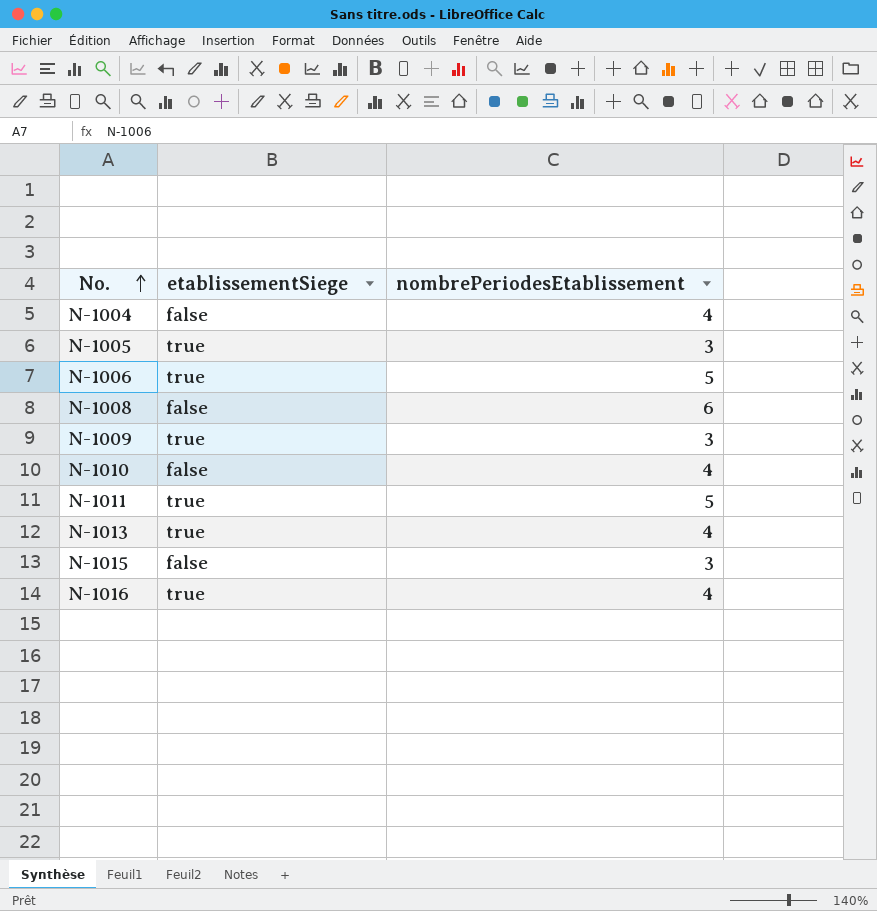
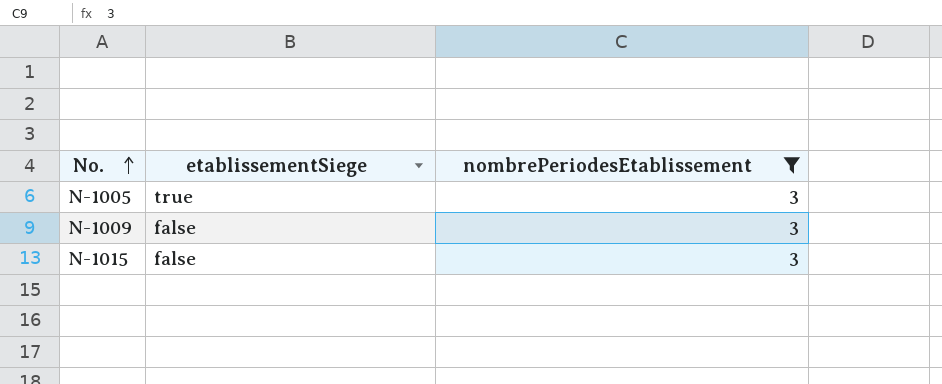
filter: none -> nombrePeriodesEtablissement = 3
N-1009 | etablissementSiege: true -> false

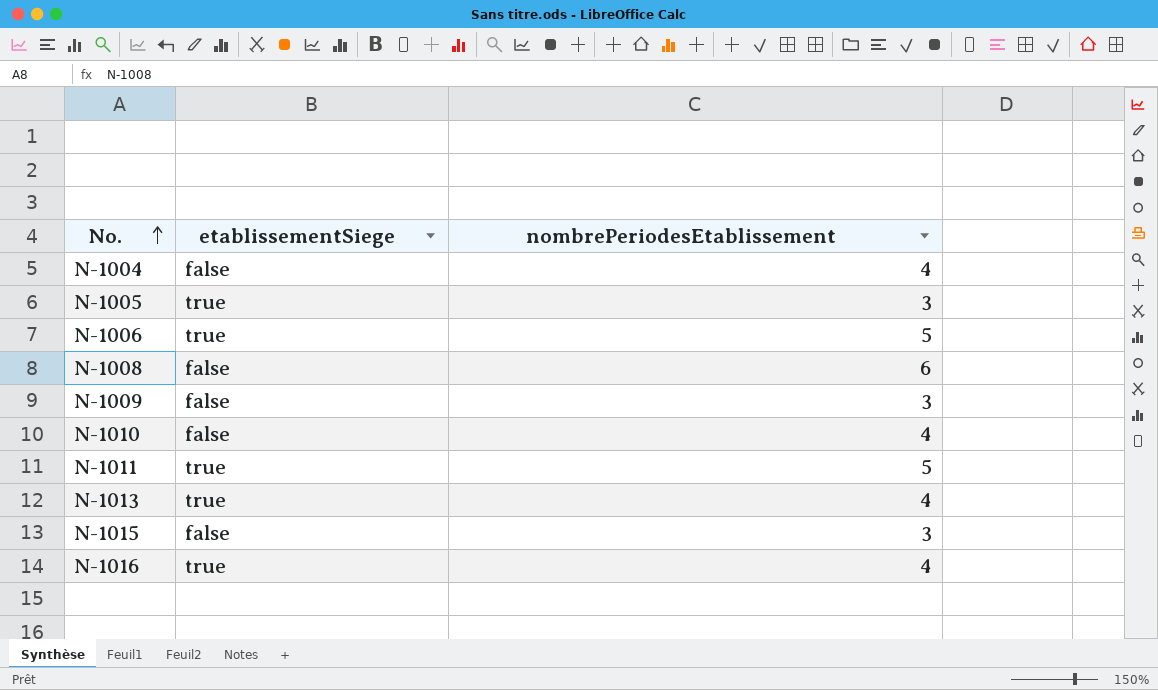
filter: nombrePeriodesEtablissement = 3 -> none

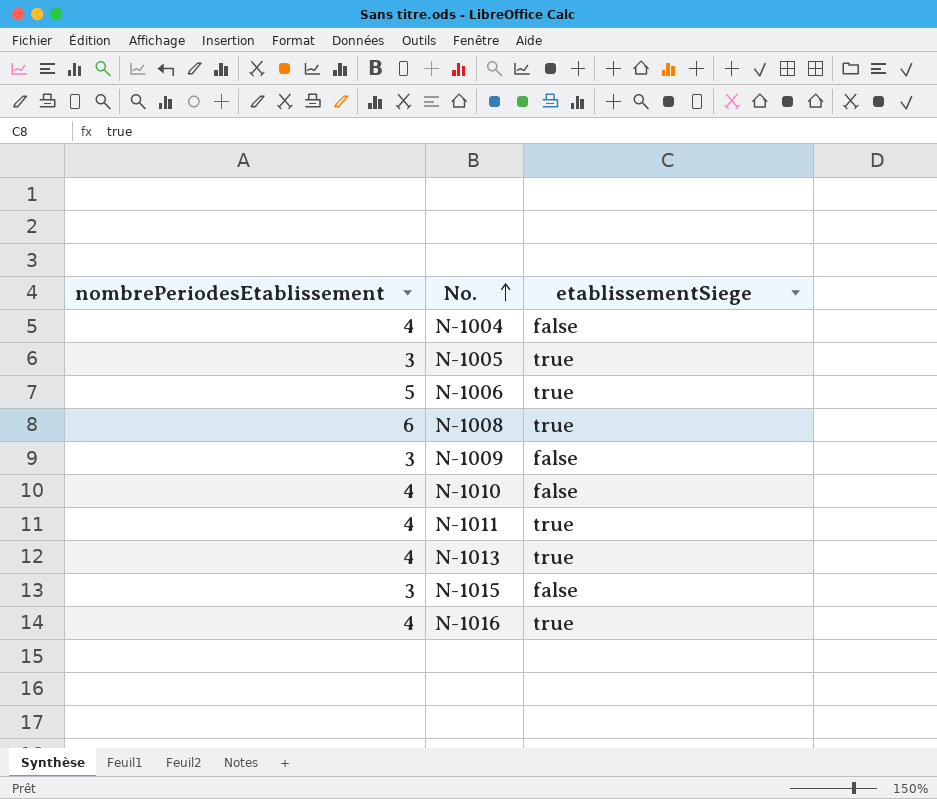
column nombrePeriodesEtablissement | position: 3 -> 1
N-1008 | etablissementSiege: false -> true
N-1011 | nombrePeriodesEtablissement: 5 -> 4

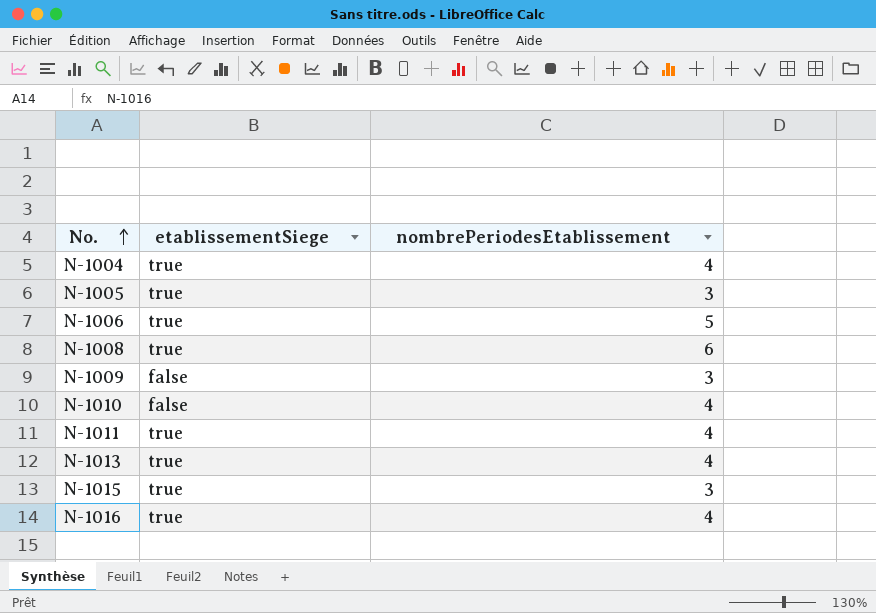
column nombrePeriodesEtablissement | position: 1 -> 3
N-1004 | etablissementSiege: false -> true
N-1015 | etablissementSiege: false -> true

